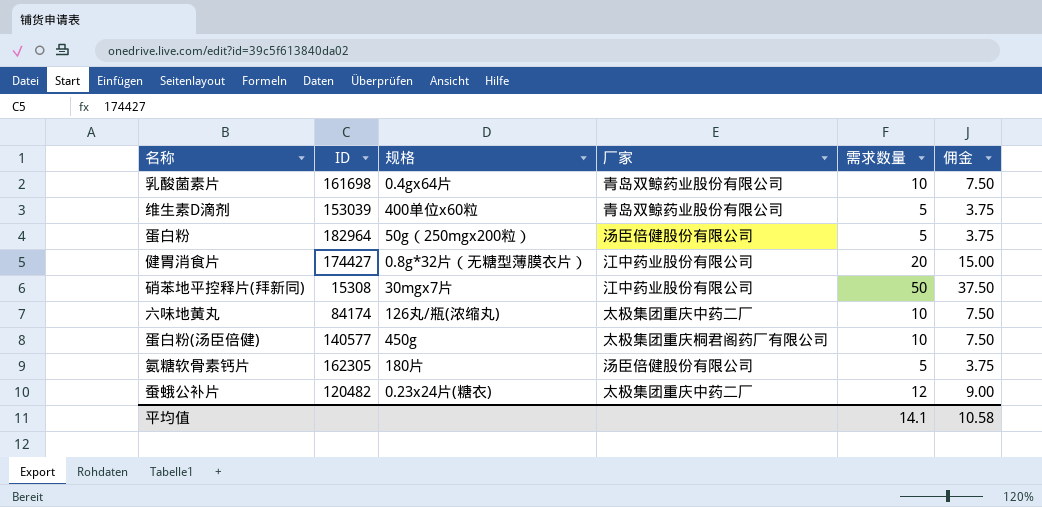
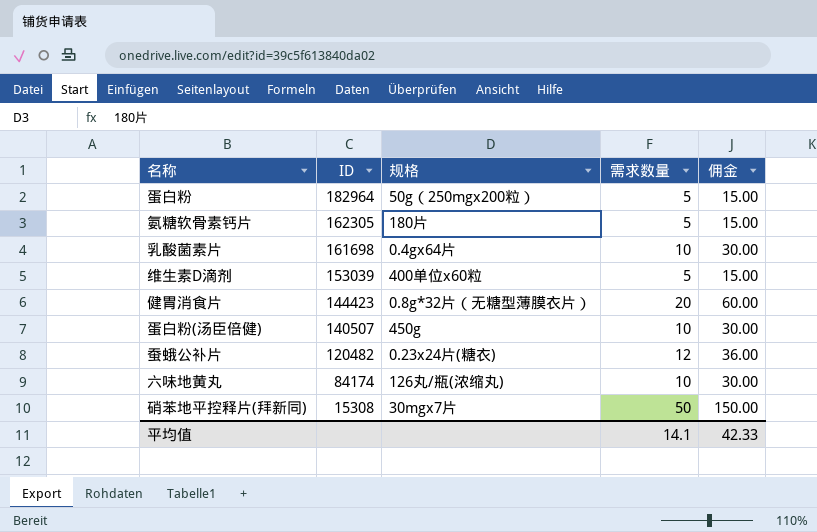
row order: none -> ID descending
column 厂家 | position: 4 -> none
column 佣金 | formula: [需求数量] * 0.75 -> [需求数量] * 3
健胃消食片 | ID: 174427 -> 144423
蛋白粉(汤臣倍健) | ID: 140577 -> 140507
平均值 | 佣金: 10.58 -> 42.33

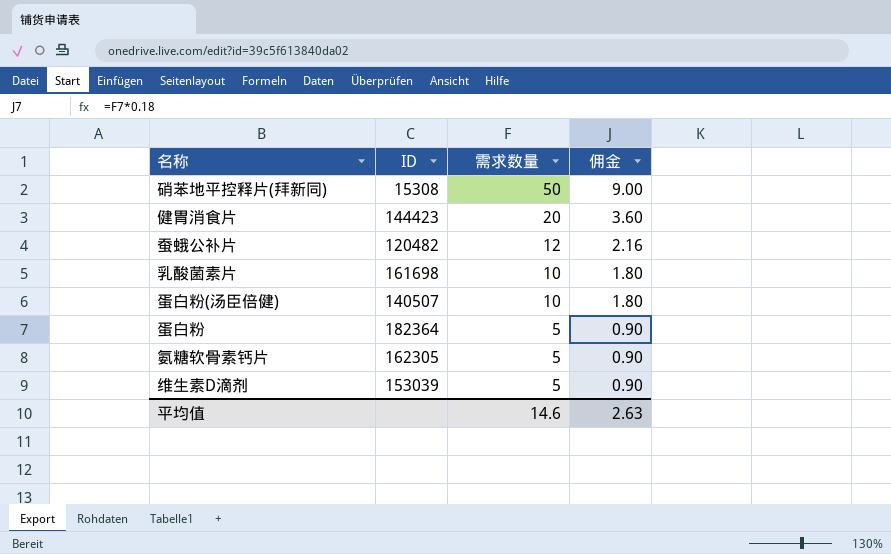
row order: ID descending -> 需求数量 descending
column 规格 | position: 3 -> none
column 佣金 | formula: [需求数量] * 3 -> [需求数量] * 0.18
row 六味地黄丸: 84174 | 126丸/瓶(浓缩丸) | 10 | 30.00 -> none
蛋白粉 | ID: 182964 -> 182364
平均值 | 需求数量: 14.1 -> 14.6
平均值 | 佣金: 42.33 -> 2.63

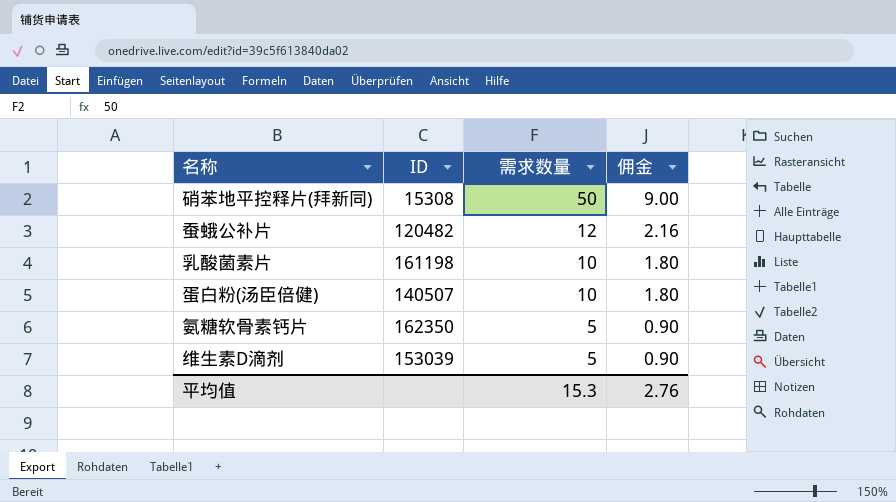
row 健胃消食片: 144423 | 20 | 3.60 -> none
row 蛋白粉: 182364 | 5 | 0.90 -> none
乳酸菌素片 | ID: 161698 -> 161198
氨糖软骨素钙片 | ID: 162305 -> 162350
平均值 | 需求数量: 14.6 -> 15.3
平均值 | 佣金: 2.63 -> 2.76

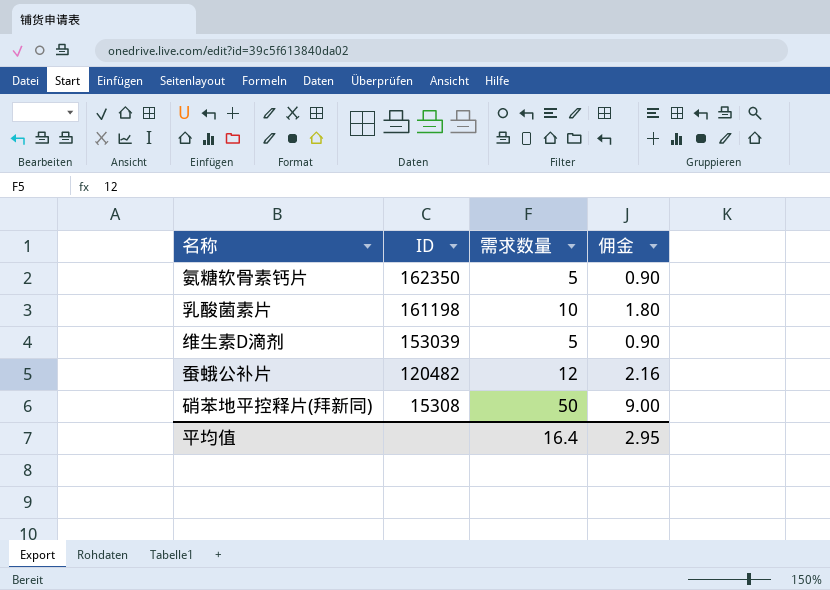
row order: 需求数量 descending -> ID descending
row 蛋白粉(汤臣倍健): 140507 | 10 | 1.80 -> none
平均值 | 需求数量: 15.3 -> 16.4
平均值 | 佣金: 2.76 -> 2.95

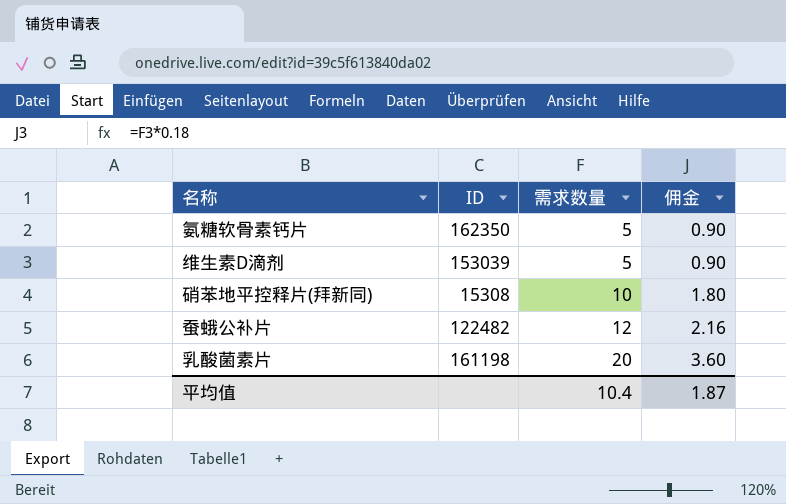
row order: ID descending -> 需求数量 ascending
硝苯地平控释片(拜新同) | 需求数量: 50 -> 10
硝苯地平控释片(拜新同) | 佣金: 9.00 -> 1.80
蚕蛾公补片 | ID: 120482 -> 122482
乳酸菌素片 | 需求数量: 10 -> 20
乳酸菌素片 | 佣金: 1.80 -> 3.60
平均值 | 需求数量: 16.4 -> 10.4
平均值 | 佣金: 2.95 -> 1.87

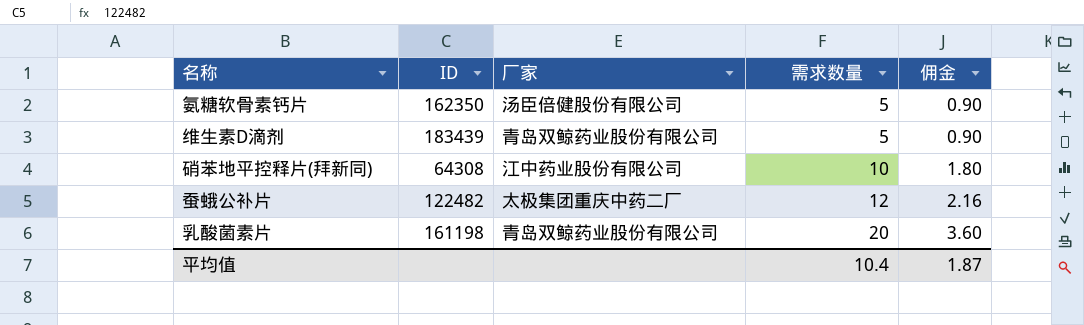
column 厂家 | position: none -> 3
维生素D滴剂 | ID: 153039 -> 183439
硝苯地平控释片(拜新同) | ID: 15308 -> 64308

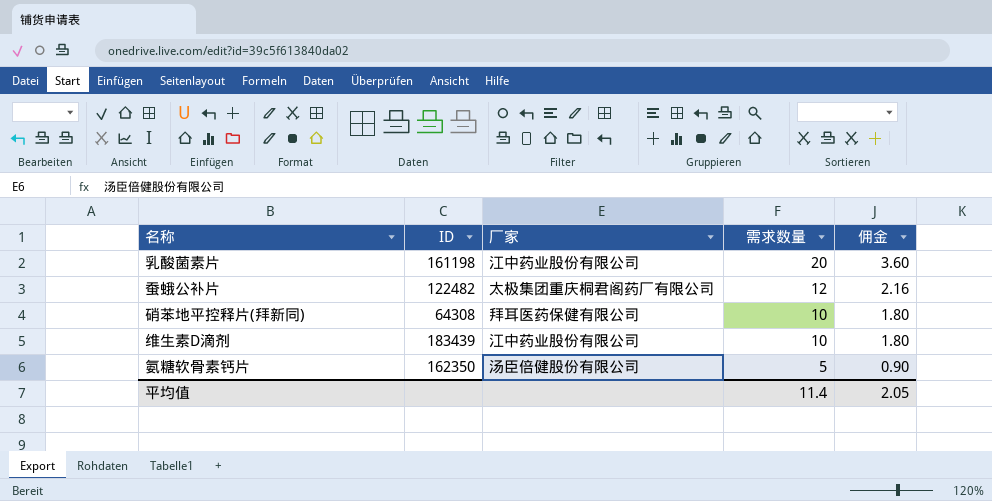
row order: 需求数量 ascending -> 需求数量 descending
乳酸菌素片 | 厂家: 青岛双鲸药业股份有限公司 -> 江中药业股份有限公司
蚕蛾公补片 | 厂家: 太极集团重庆中药二厂 -> 太极集团重庆桐君阁药厂有限公司
硝苯地平控释片(拜新同) | 厂家: 江中药业股份有限公司 -> 拜耳医药保健有限公司
维生素D滴剂 | 厂家: 青岛双鲸药业股份有限公司 -> 江中药业股份有限公司
维生素D滴剂 | 需求数量: 5 -> 10
维生素D滴剂 | 佣金: 0.90 -> 1.80
平均值 | 需求数量: 10.4 -> 11.4
平均值 | 佣金: 1.87 -> 2.05

